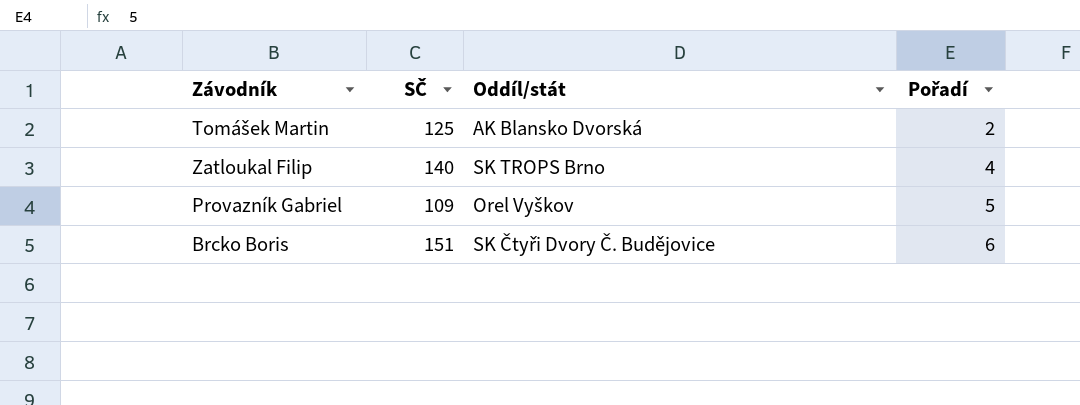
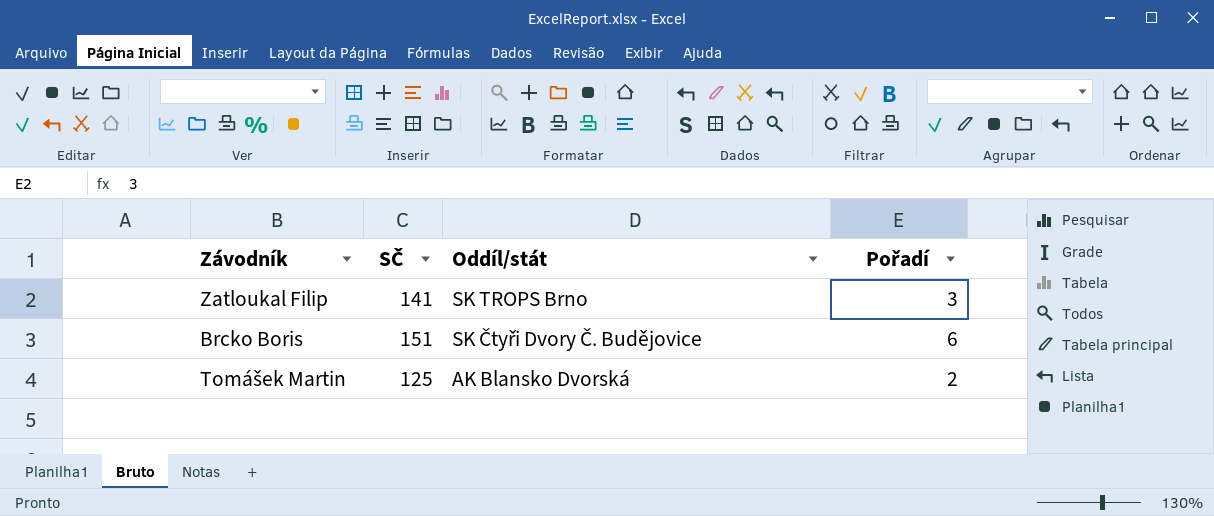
row order: Pořadí ascending -> Oddíl/stát descending
row Provazník Gabriel: 109 | Orel Vyškov | 5 -> none
Zatloukal Filip | SČ: 140 -> 141
Zatloukal Filip | Pořadí: 4 -> 3

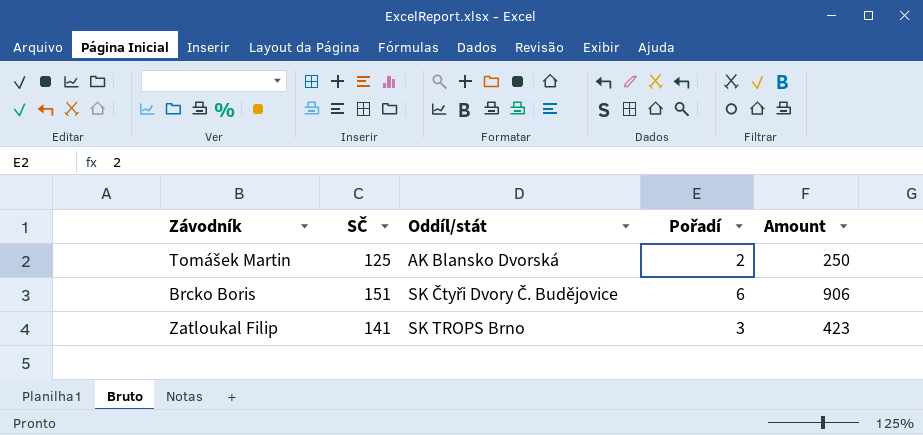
row order: Oddíl/stát descending -> Oddíl/stát ascending
column Amount | formula: none -> [SČ] * [Pořadí]

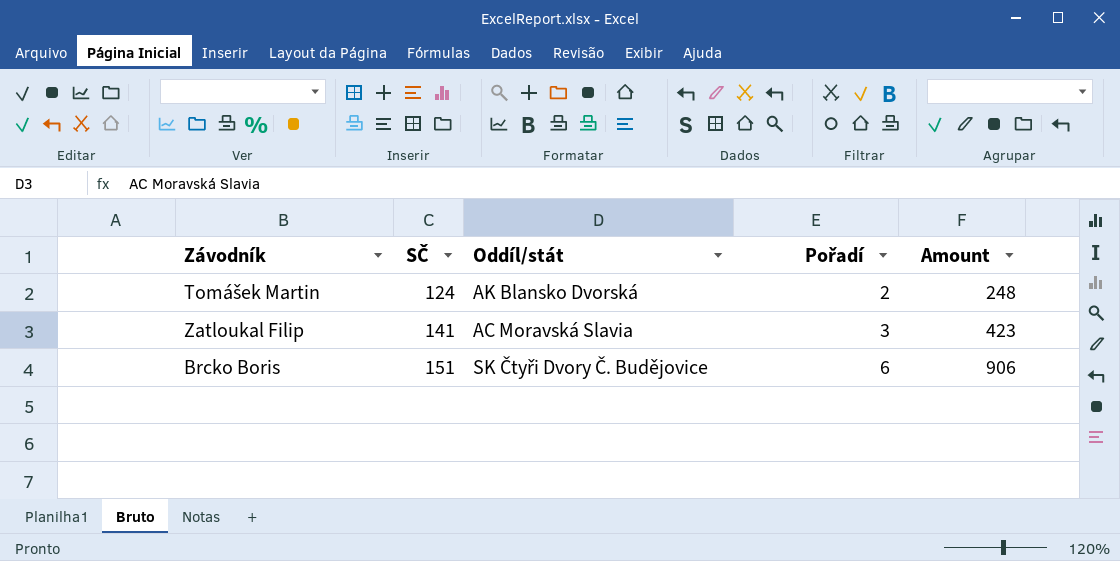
row order: Oddíl/stát ascending -> SČ ascending
Tomášek Martin | SČ: 125 -> 124
Tomášek Martin | Amount: 250 -> 248
Zatloukal Filip | Oddíl/stát: SK TROPS Brno -> AC Moravská Slavia

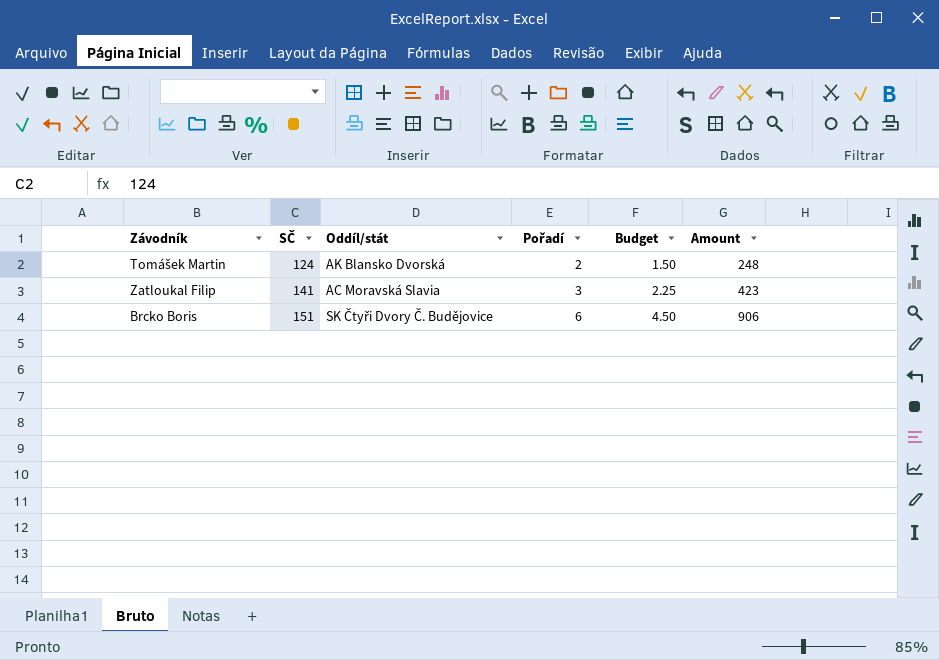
column Budget | formula: none -> [Pořadí] * 0.75

